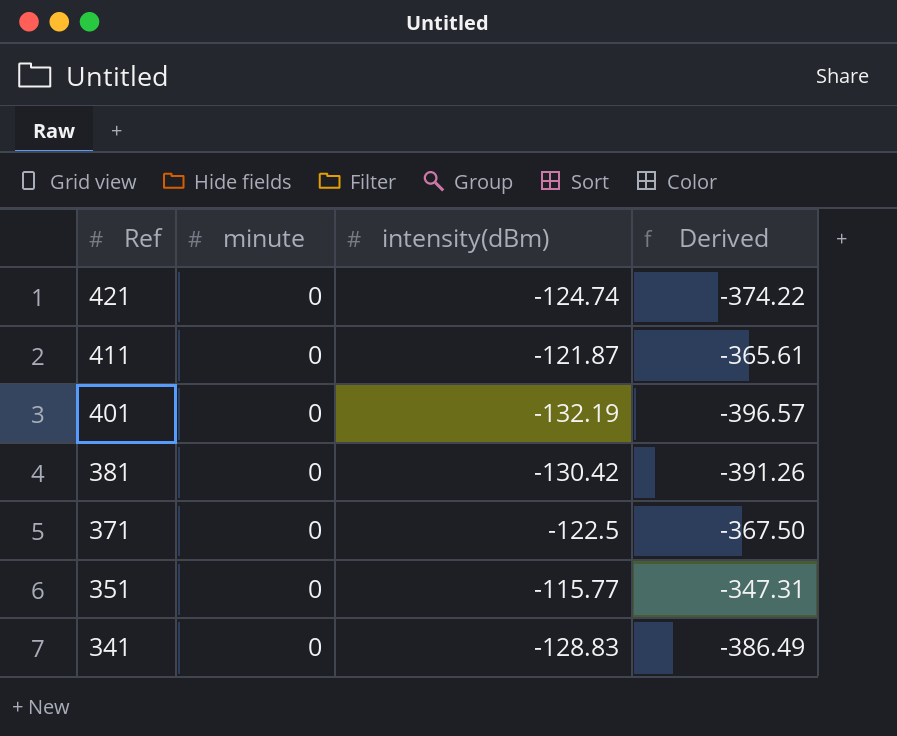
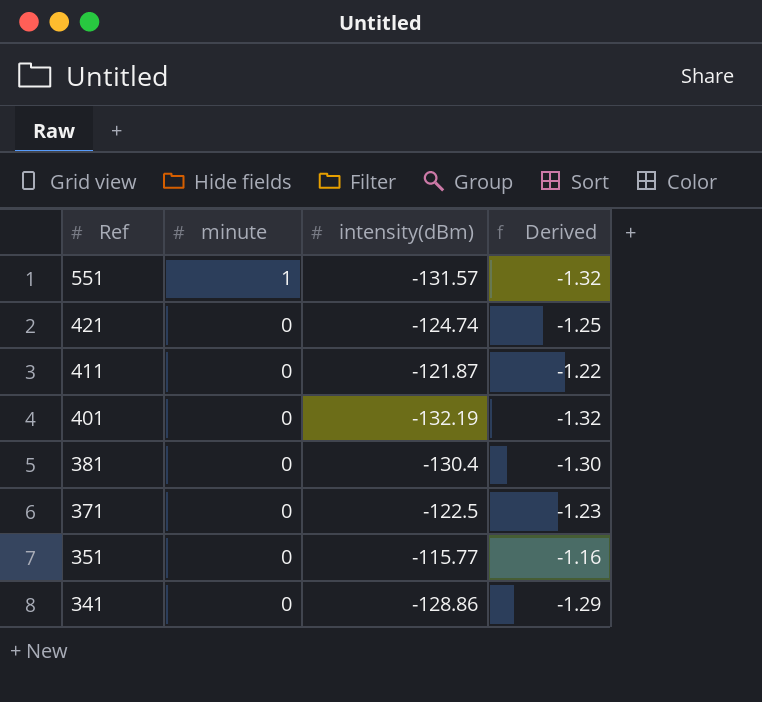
column Derived | formula: [intensity(dBm)] * 3 -> [intensity(dBm)] * 0.01
row 551: none -> 1 | -131.57 | -1.32
381 | intensity(dBm): -130.42 -> -130.4
341 | intensity(dBm): -128.83 -> -128.86

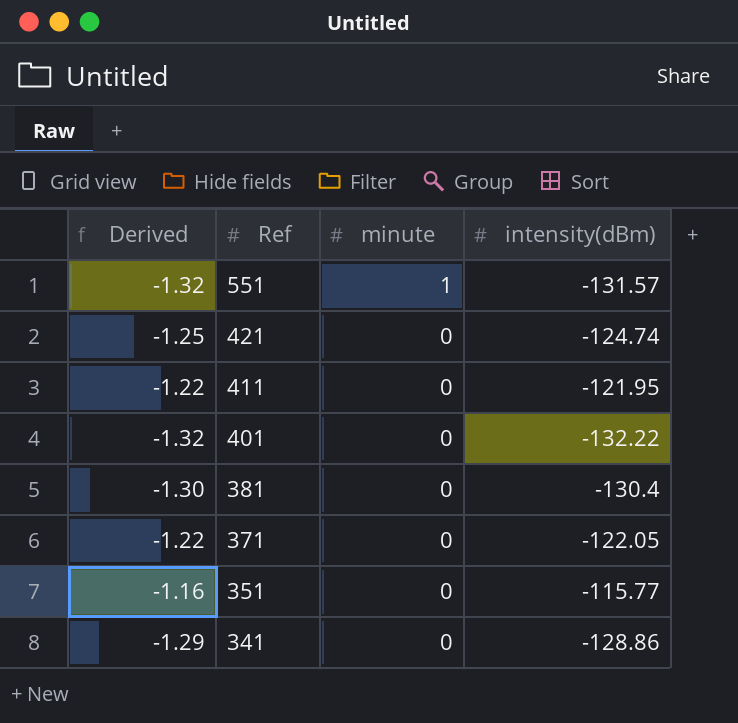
column Derived | position: 4 -> 1
411 | intensity(dBm): -121.87 -> -121.95
401 | intensity(dBm): -132.19 -> -132.22
371 | Derived: -1.23 -> -1.22
371 | intensity(dBm): -122.5 -> -122.05

